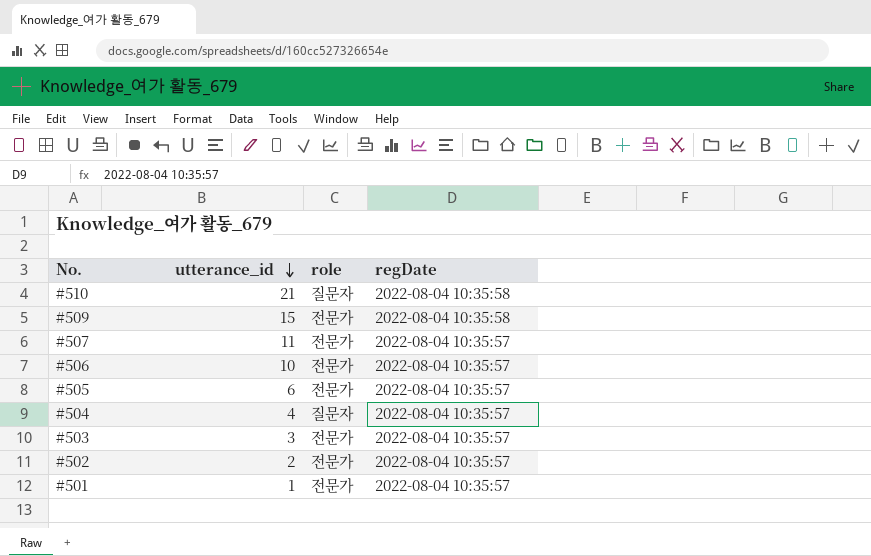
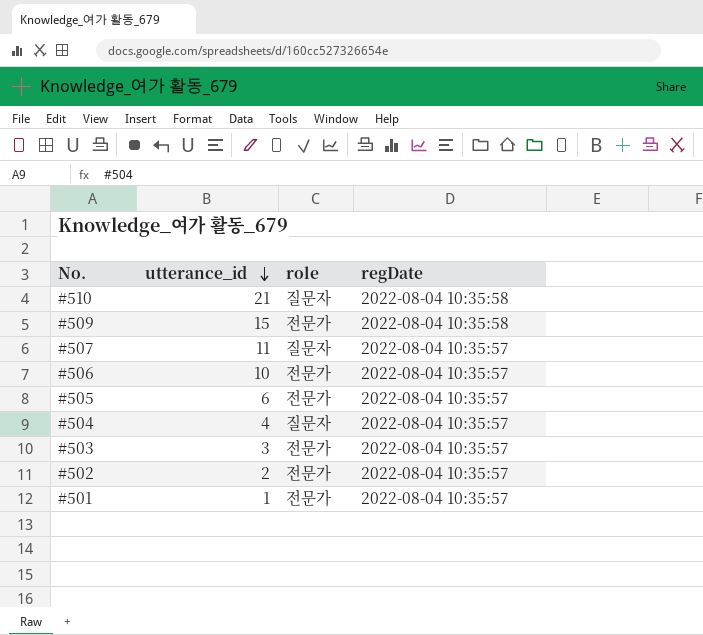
#507 | role: 전문가 -> 질문자

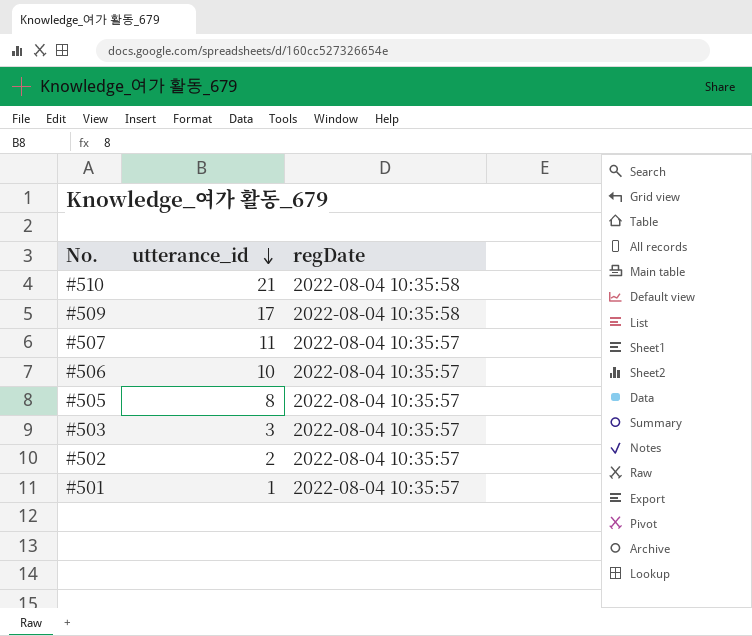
column role | position: 3 -> none
row #504: 4 | 질문자 | 2022-08-04 10:35:57 -> none
#509 | utterance_id: 15 -> 17
#505 | utterance_id: 6 -> 8

